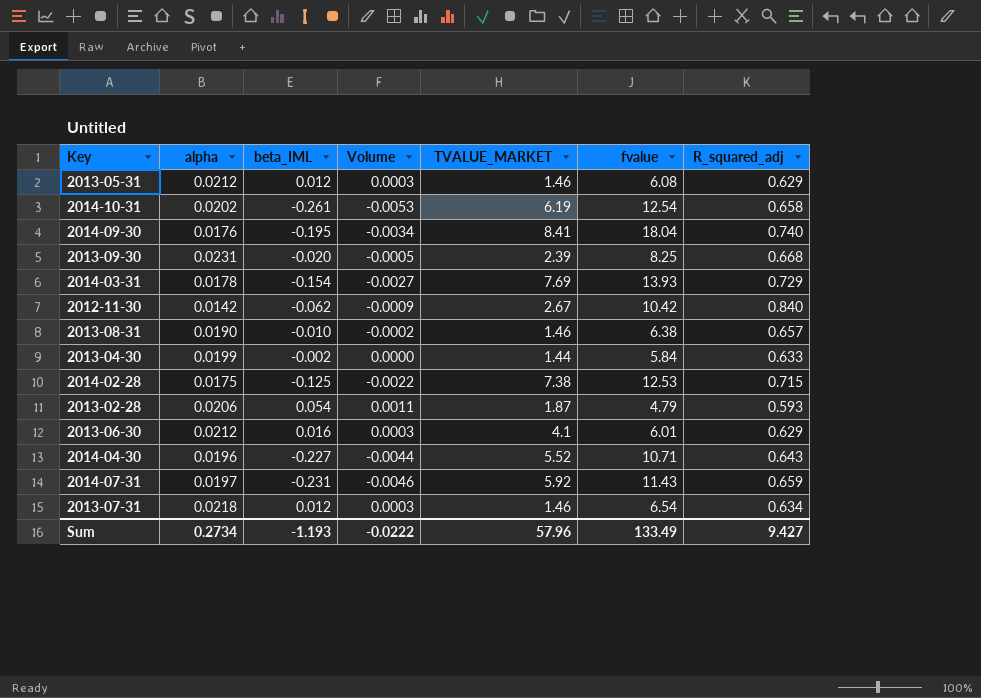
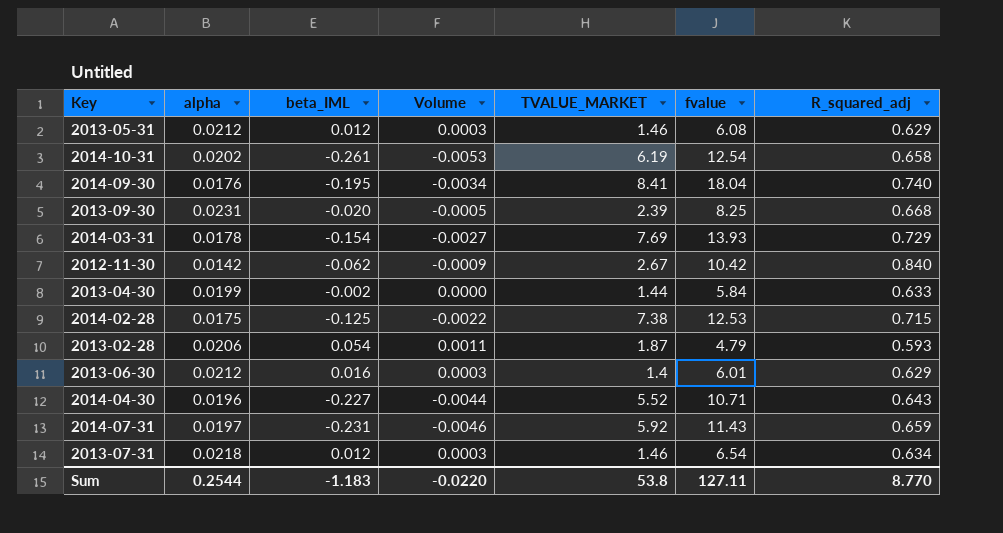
row 2013-08-31: 0.0190 | -0.010 | -0.0002 | 1.46 | 6.38 | 0.657 -> none
2013-06-30 | TVALUE_MARKET: 4.1 -> 1.4
Sum | alpha: 0.2734 -> 0.2544
Sum | beta_IML: -1.193 -> -1.183
Sum | Volume: -0.0222 -> -0.0220
Sum | TVALUE_MARKET: 57.96 -> 53.8
Sum | fvalue: 133.49 -> 127.11
Sum | R_squared_adj: 9.427 -> 8.770

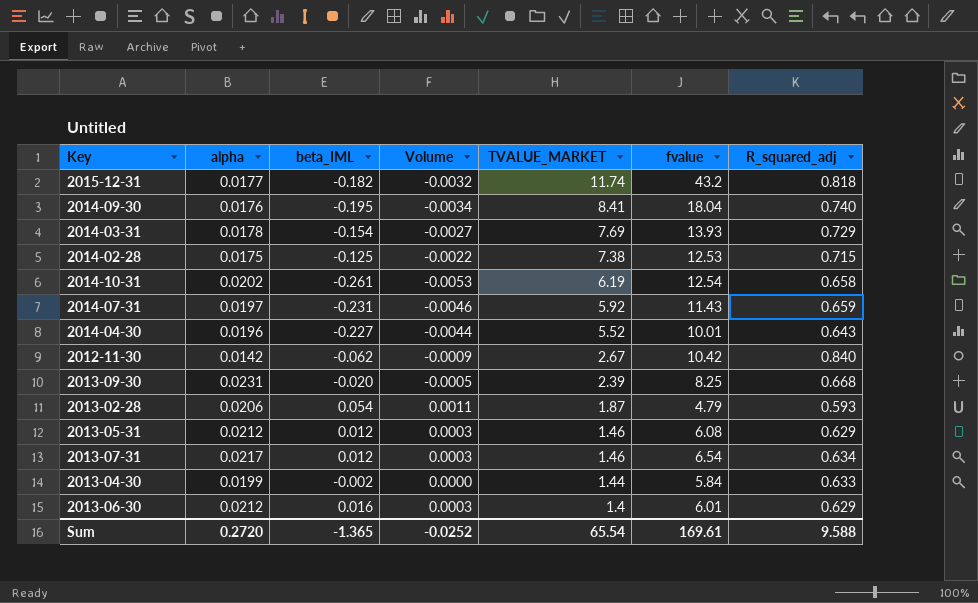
row order: none -> TVALUE_MARKET descending
row 2015-12-31: none -> 0.0177 | -0.182 | -0.0032 | 11.74 | 43.2 | 0.818
2014-04-30 | fvalue: 10.71 -> 10.01
2013-07-31 | alpha: 0.0218 -> 0.0217
Sum | alpha: 0.2544 -> 0.2720
Sum | beta_IML: -1.183 -> -1.365
Sum | Volume: -0.0220 -> -0.0252
Sum | TVALUE_MARKET: 53.8 -> 65.54
Sum | fvalue: 127.11 -> 169.61
Sum | R_squared_adj: 8.770 -> 9.588

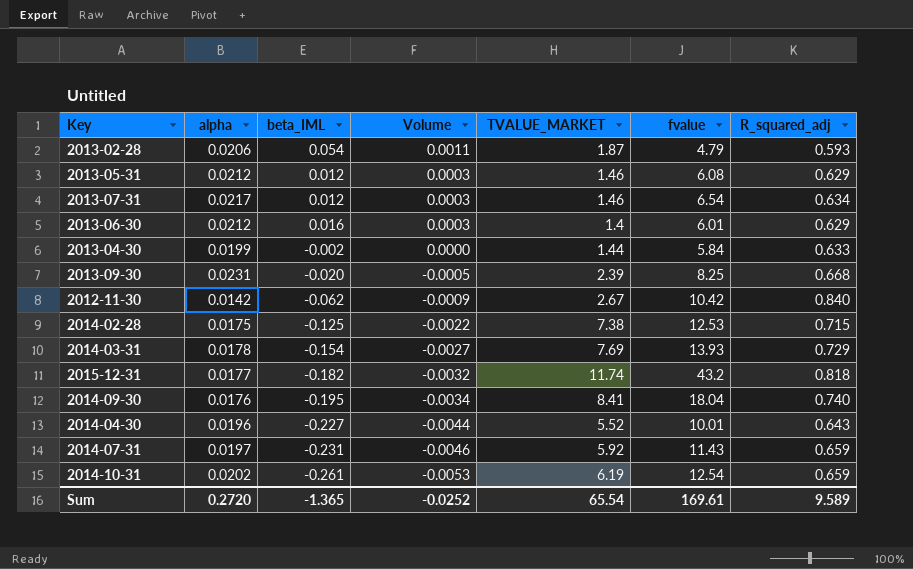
row order: TVALUE_MARKET descending -> Volume descending
2014-10-31 | R_squared_adj: 0.658 -> 0.659
Sum | R_squared_adj: 9.588 -> 9.589

